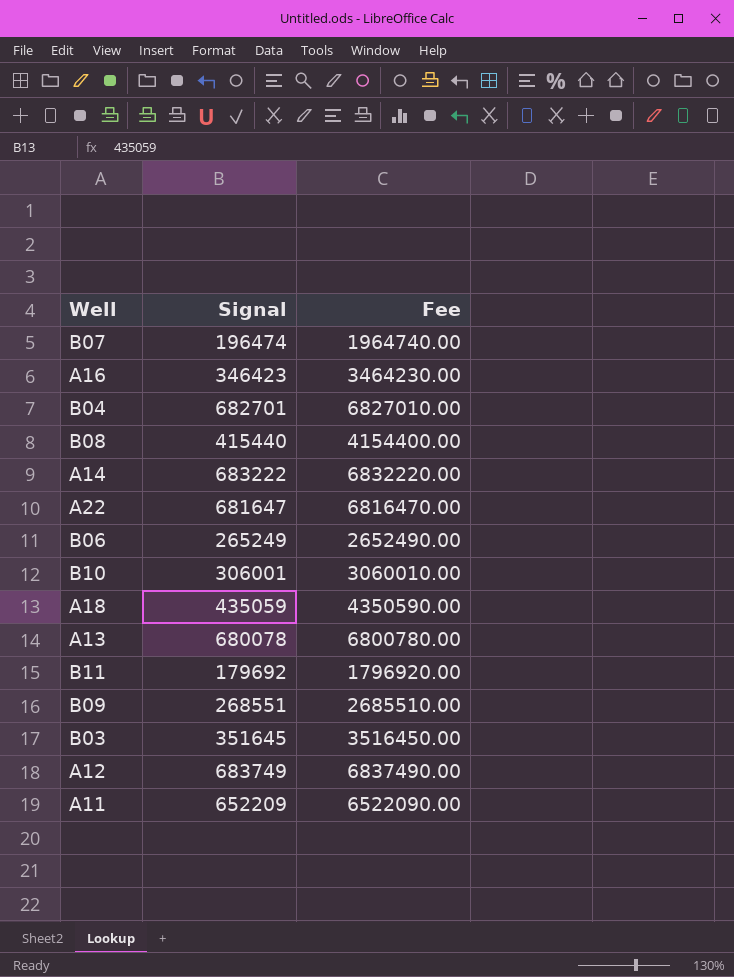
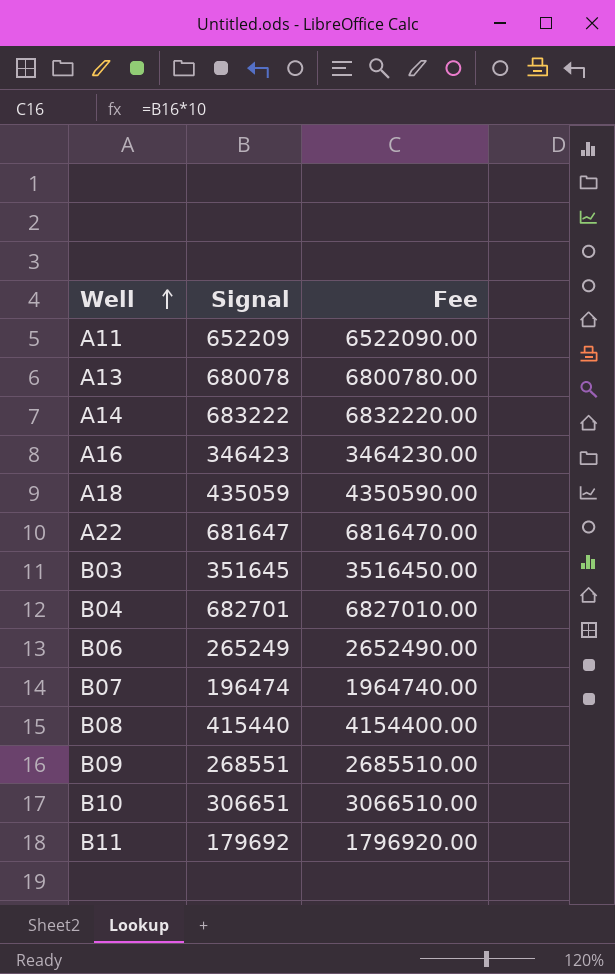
row order: none -> Well ascending
row A12: 683749 | 6837490.00 -> none
B10 | Signal: 306001 -> 306651
B10 | Fee: 3060010.00 -> 3066510.00

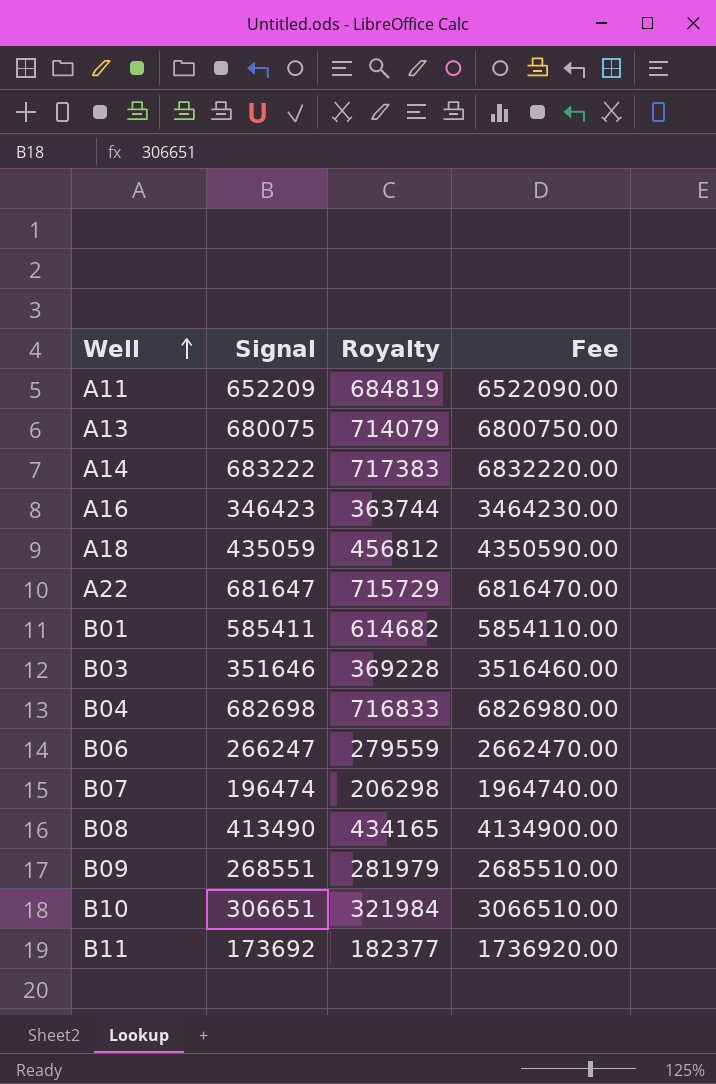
column Royalty | formula: none -> [Signal] * 1.05
A13 | Signal: 680078 -> 680075
A13 | Fee: 6800780.00 -> 6800750.00
row B01: none -> 585411 | 614682 | 5854110.00
B03 | Signal: 351645 -> 351646
B03 | Fee: 3516450.00 -> 3516460.00
B04 | Signal: 682701 -> 682698
B04 | Fee: 6827010.00 -> 6826980.00
B06 | Signal: 265249 -> 266247
B06 | Fee: 2652490.00 -> 2662470.00
B08 | Signal: 415440 -> 413490
B08 | Fee: 4154400.00 -> 4134900.00
B11 | Signal: 179692 -> 173692
B11 | Fee: 1796920.00 -> 1736920.00

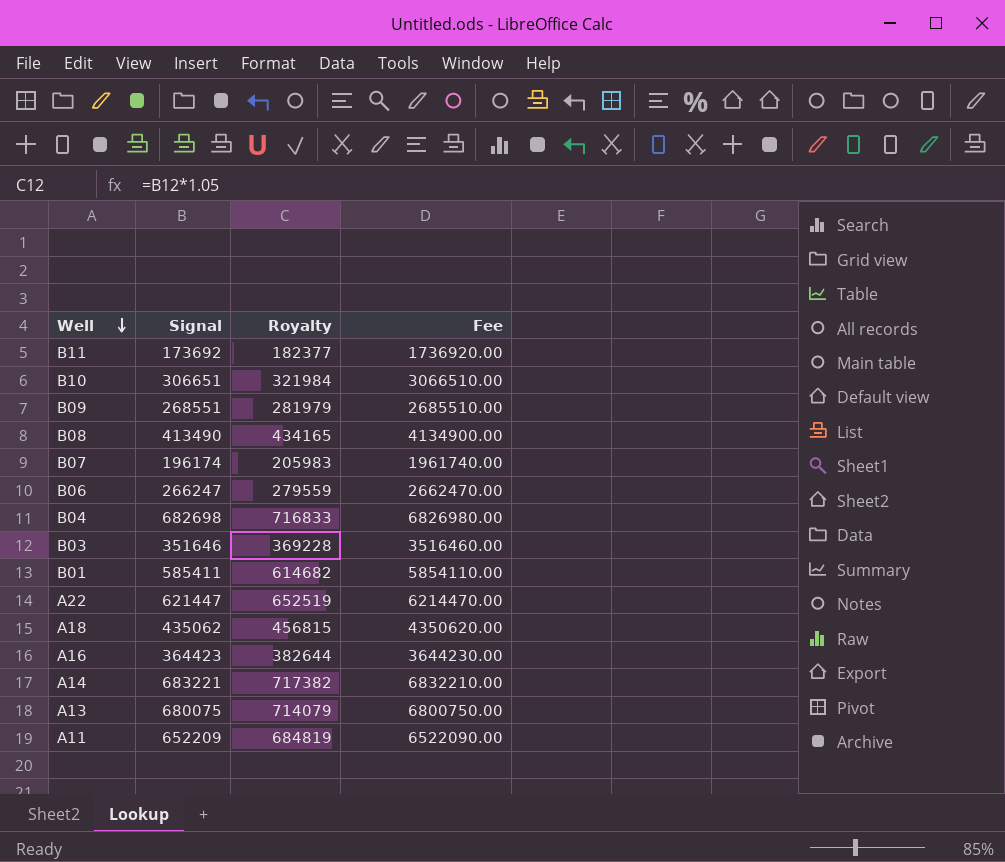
row order: Well ascending -> Well descending
B07 | Signal: 196474 -> 196174
B07 | Royalty: 206298 -> 205983
B07 | Fee: 1964740.00 -> 1961740.00
A22 | Signal: 681647 -> 621447
A22 | Royalty: 715729 -> 652519
A22 | Fee: 6816470.00 -> 6214470.00
A18 | Signal: 435059 -> 435062
A18 | Royalty: 456812 -> 456815
A18 | Fee: 4350590.00 -> 4350620.00
A16 | Signal: 346423 -> 364423
A16 | Royalty: 363744 -> 382644
A16 | Fee: 3464230.00 -> 3644230.00
A14 | Signal: 683222 -> 683221
A14 | Royalty: 717383 -> 717382
A14 | Fee: 6832220.00 -> 6832210.00

